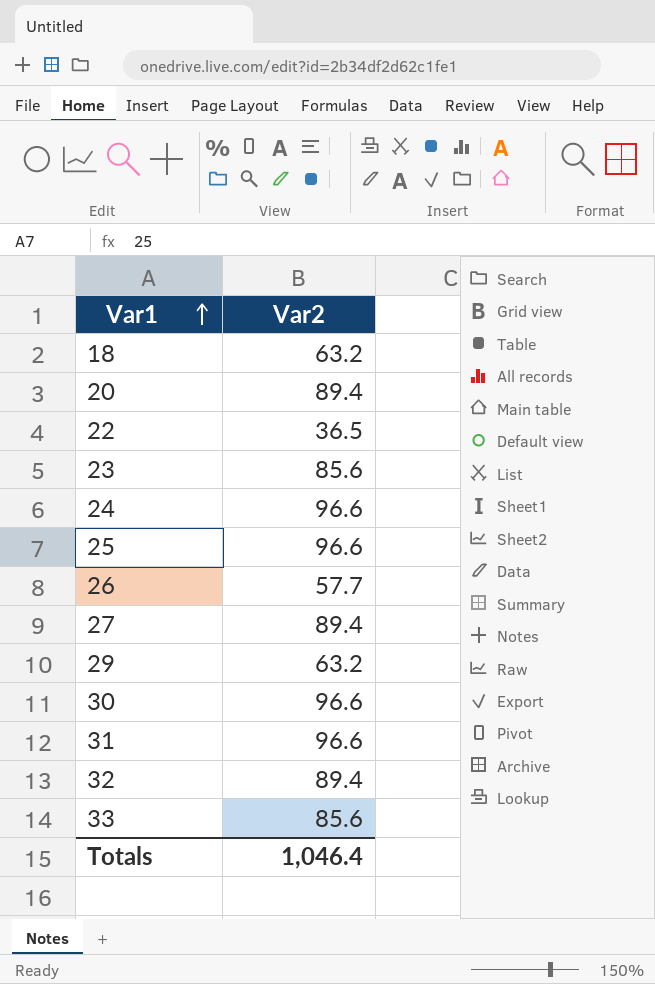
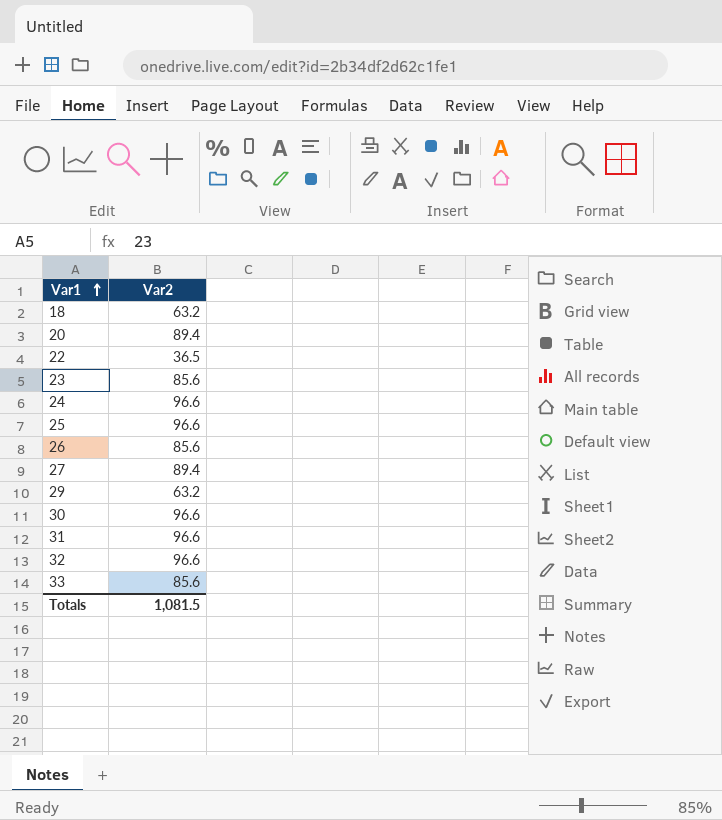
26 | Var2: 57.7 -> 85.6
32 | Var2: 89.4 -> 96.6
Totals | Var2: 1,046.4 -> 1,081.5

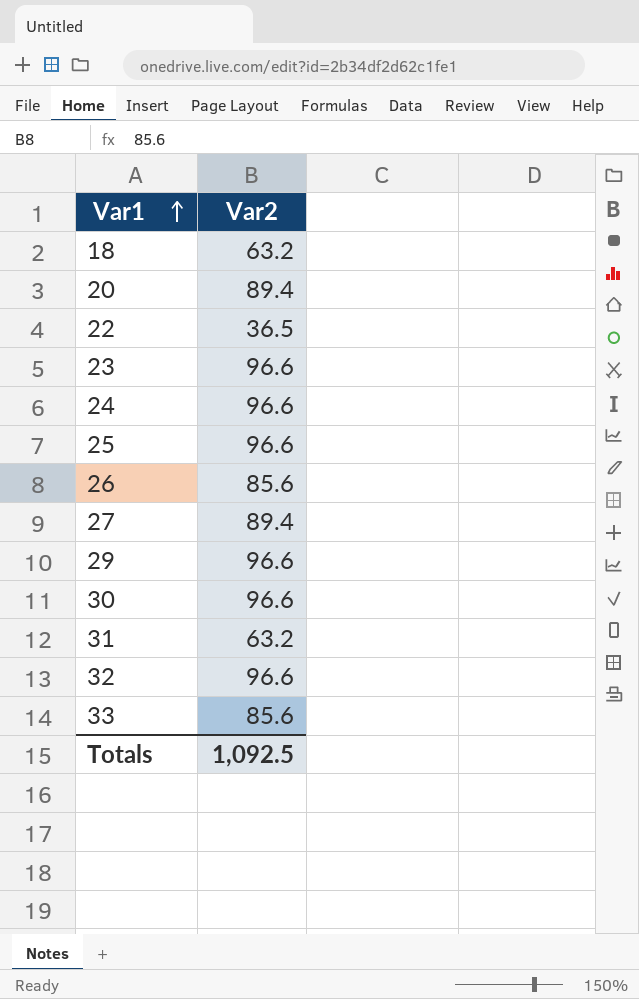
23 | Var2: 85.6 -> 96.6
29 | Var2: 63.2 -> 96.6
31 | Var2: 96.6 -> 63.2
Totals | Var2: 1,081.5 -> 1,092.5

